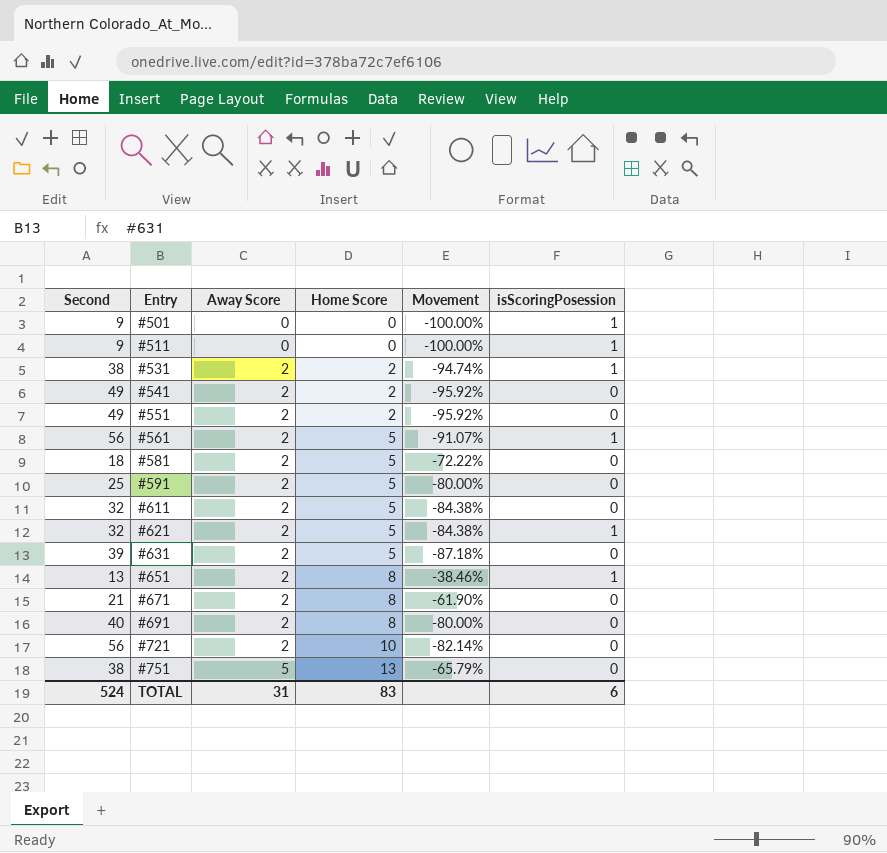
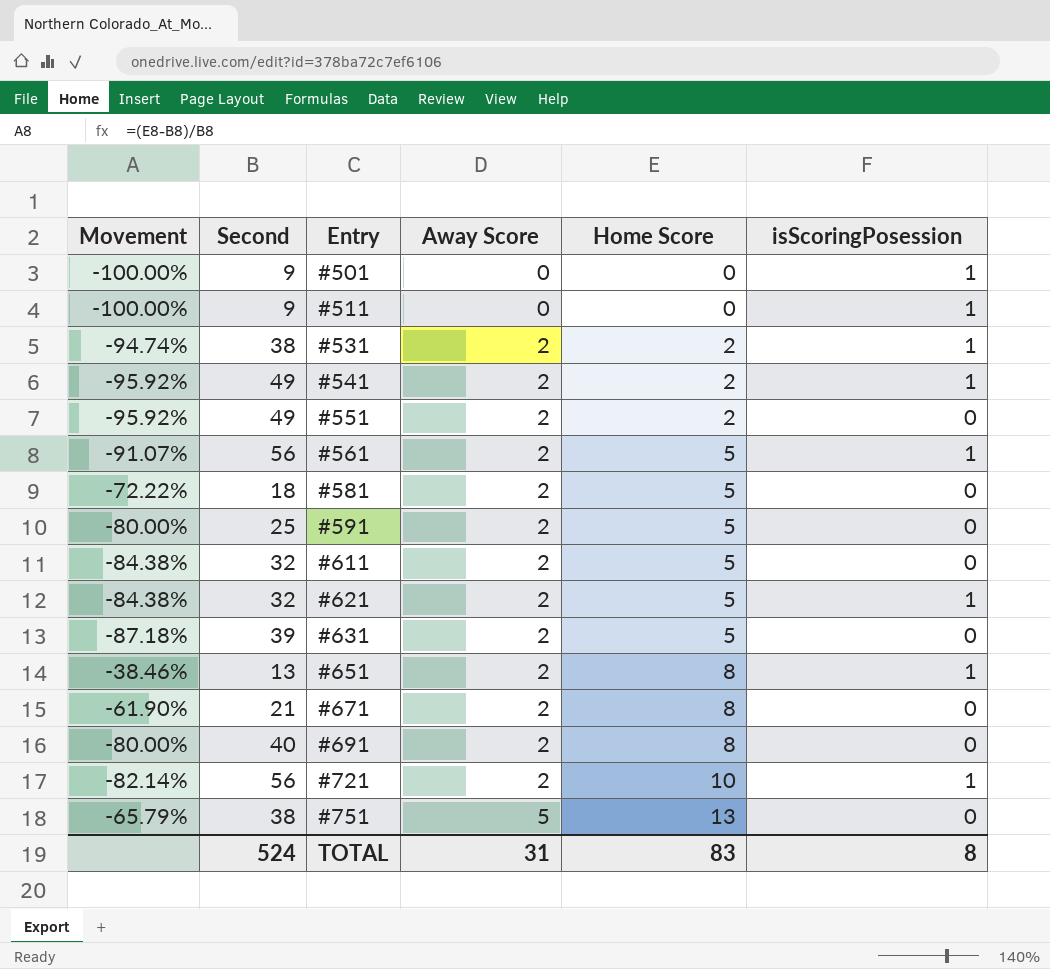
column Movement | position: 5 -> 1
#541 | isScoringPosession: 0 -> 1
#721 | isScoringPosession: 0 -> 1
TOTAL | isScoringPosession: 6 -> 8

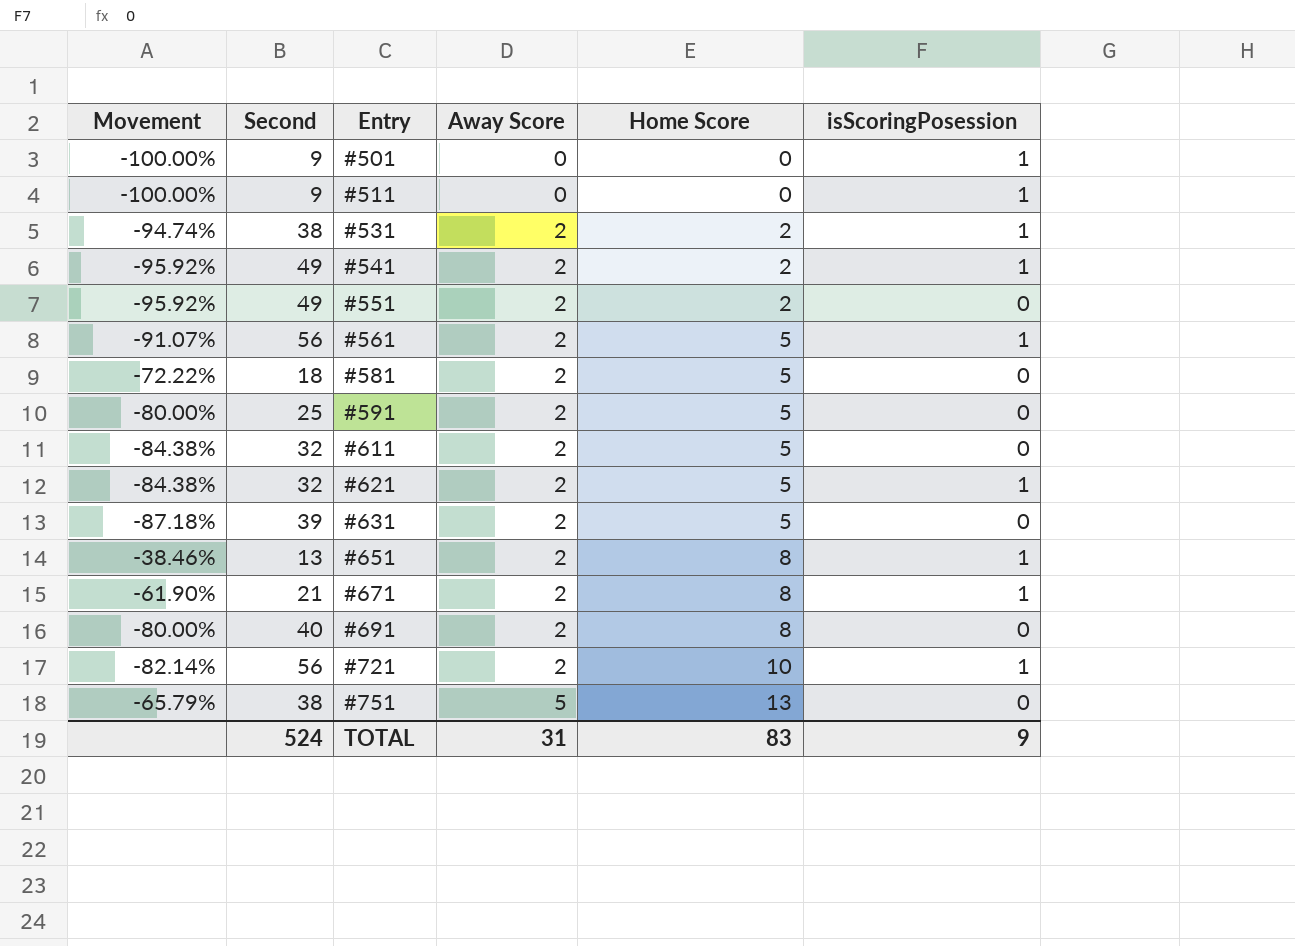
#671 | isScoringPosession: 0 -> 1
TOTAL | isScoringPosession: 8 -> 9

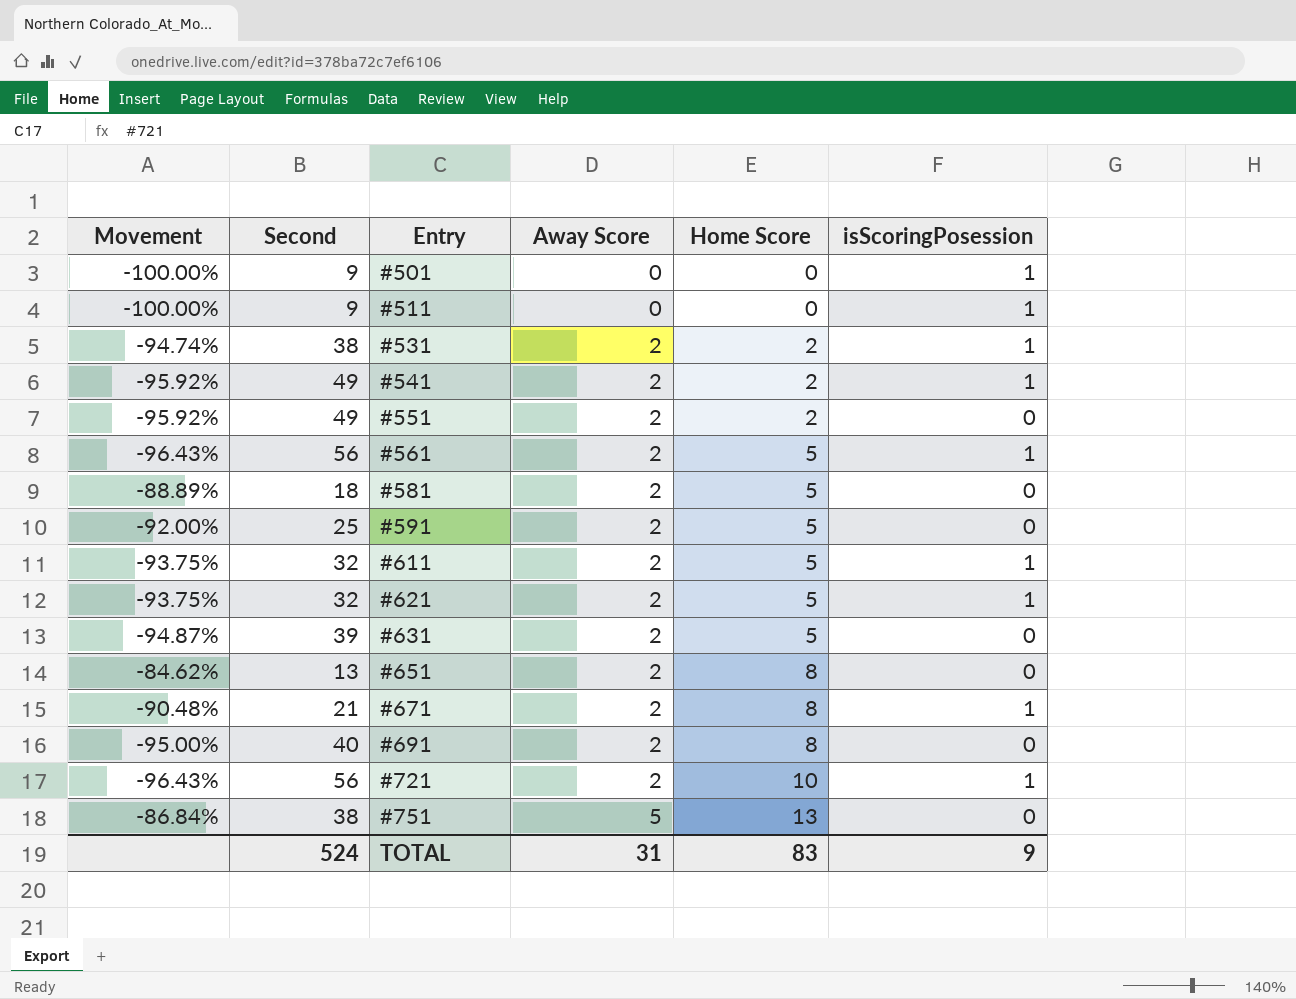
column Movement | formula: ([Home Score] - [Second]) / [Second] -> ([Away Score] - [Second]) / [Second]
#611 | isScoringPosession: 0 -> 1
#651 | isScoringPosession: 1 -> 0

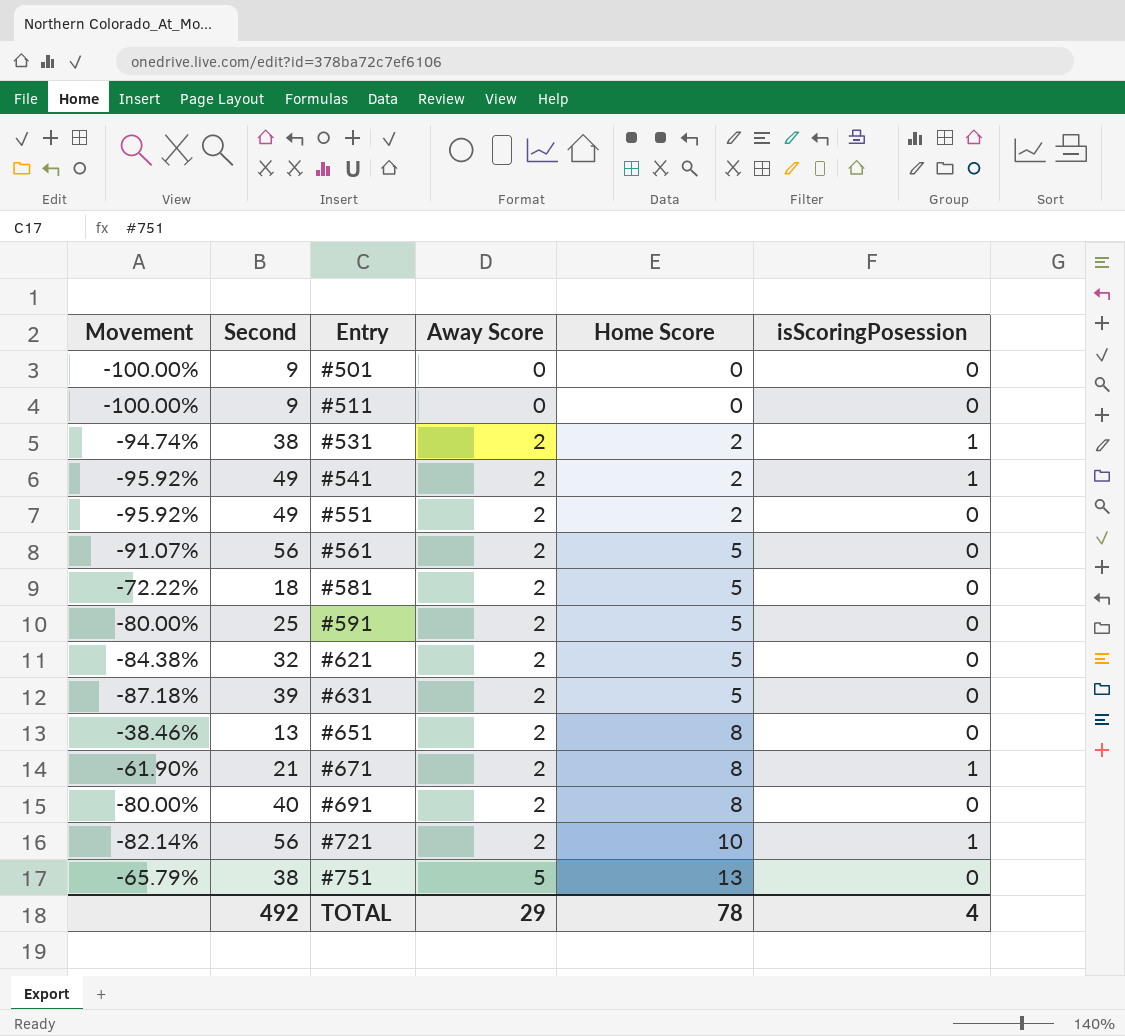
column Movement | formula: ([Away Score] - [Second]) / [Second] -> ([Home Score] - [Second]) / [Second]
row #611: -93.75% | 32 | 2 | 5 | 1 -> none
#501 | isScoringPosession: 1 -> 0
#511 | isScoringPosession: 1 -> 0
#561 | isScoringPosession: 1 -> 0
#621 | isScoringPosession: 1 -> 0
TOTAL | Second: 524 -> 492
TOTAL | Away Score: 31 -> 29
TOTAL | Home Score: 83 -> 78
TOTAL | isScoringPosession: 9 -> 4

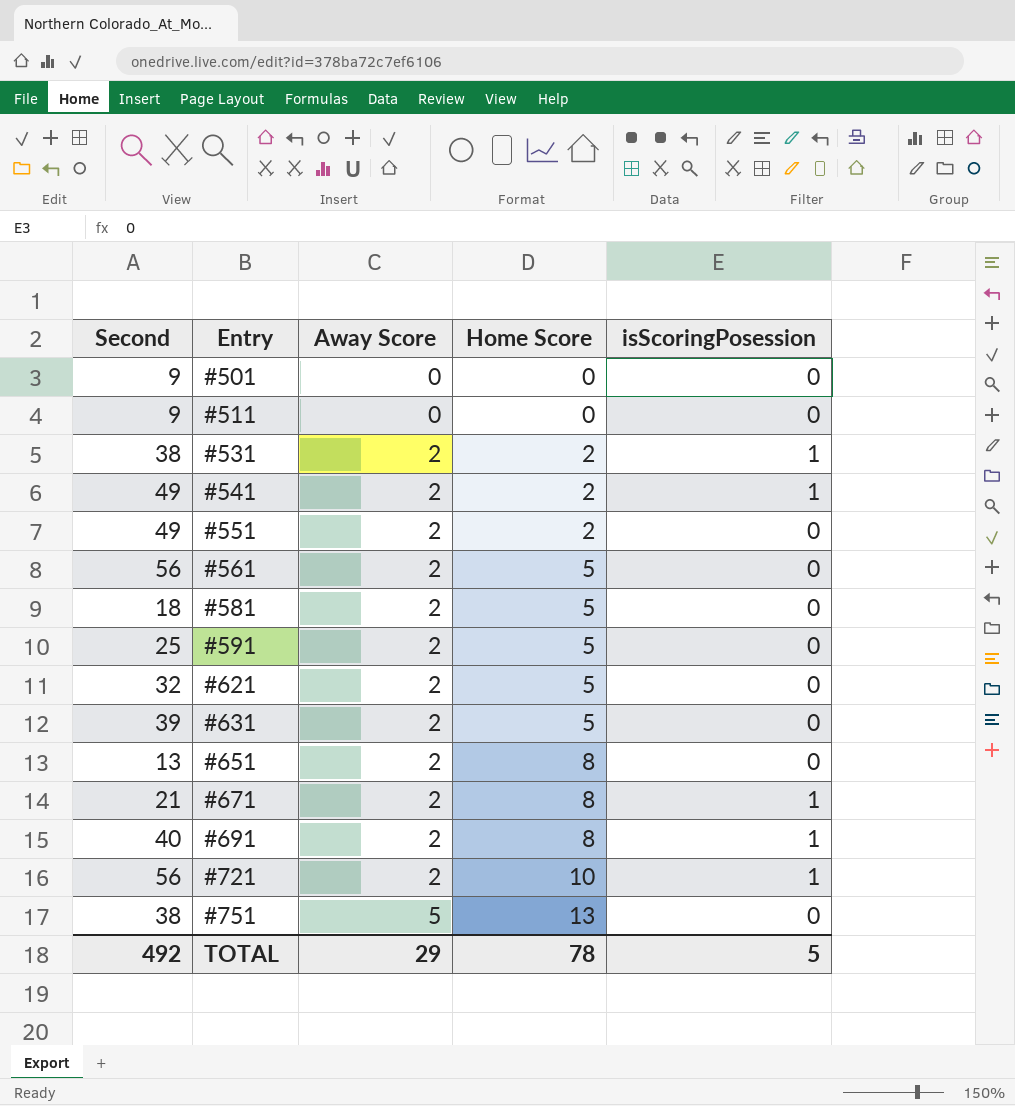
column Movement | formula: ([Home Score] - [Second]) / [Second] -> none
#691 | isScoringPosession: 0 -> 1
TOTAL | isScoringPosession: 4 -> 5

